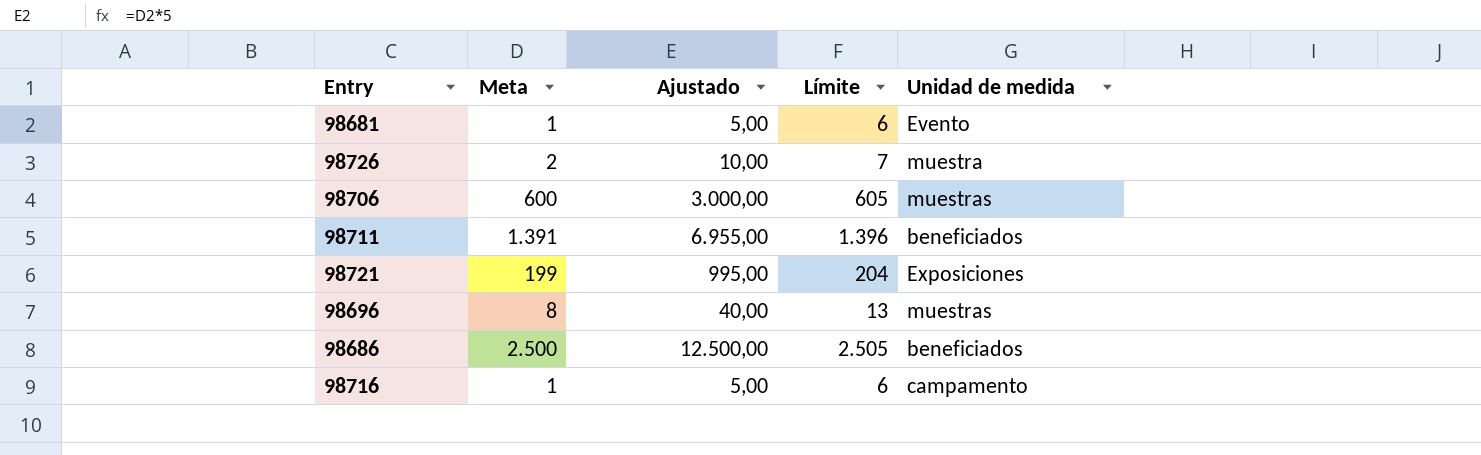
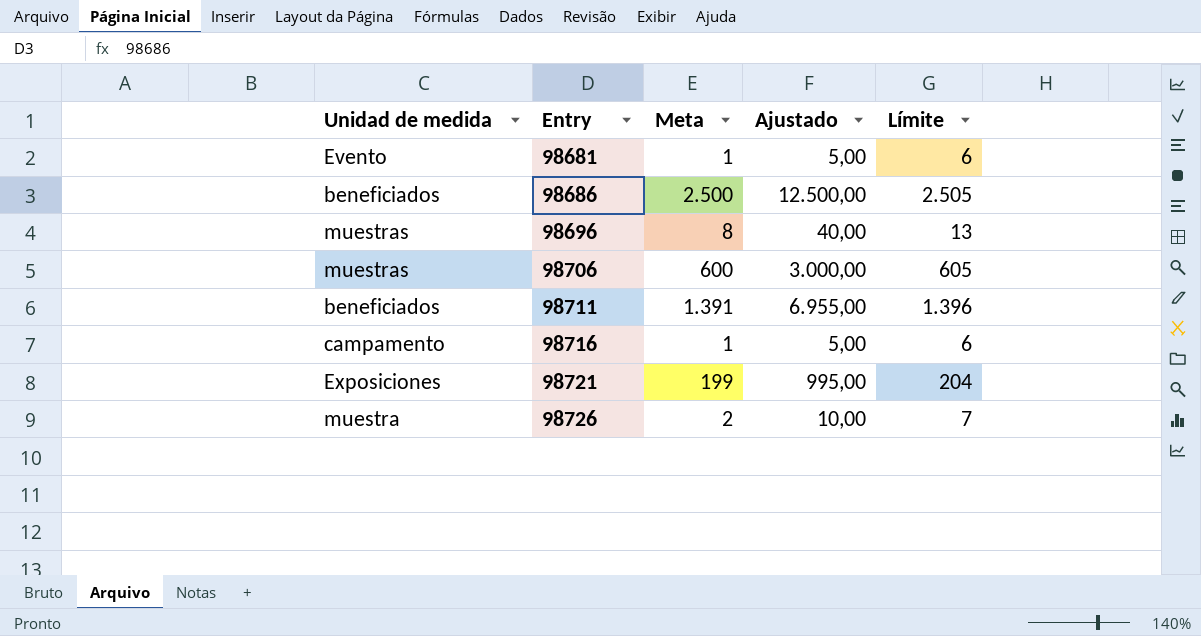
row order: none -> Entry ascending
column Unidad de medida | position: 5 -> 1

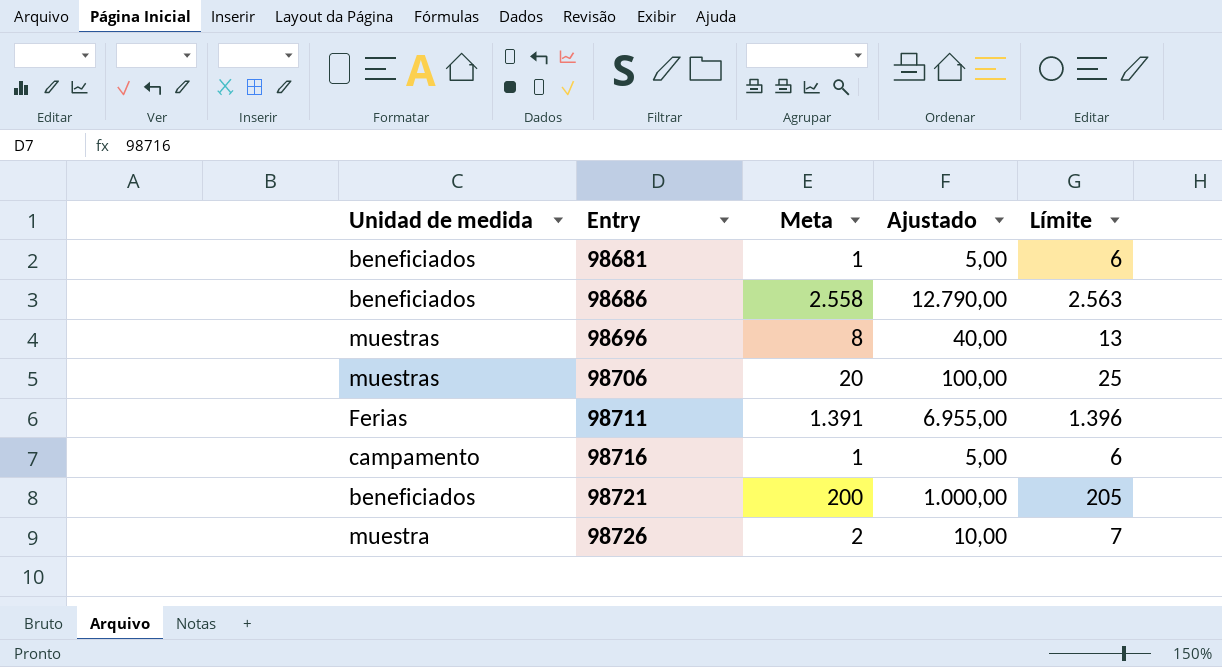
98681 | Unidad de medida: Evento -> beneficiados
98686 | Meta: 2.500 -> 2.558
98686 | Ajustado: 12.500,00 -> 12.790,00
98686 | Límite: 2.505 -> 2.563
98706 | Meta: 600 -> 20
98706 | Ajustado: 3.000,00 -> 100,00
98706 | Límite: 605 -> 25
98711 | Unidad de medida: beneficiados -> Ferias
98721 | Unidad de medida: Exposiciones -> beneficiados
98721 | Meta: 199 -> 200
98721 | Ajustado: 995,00 -> 1.000,00
98721 | Límite: 204 -> 205

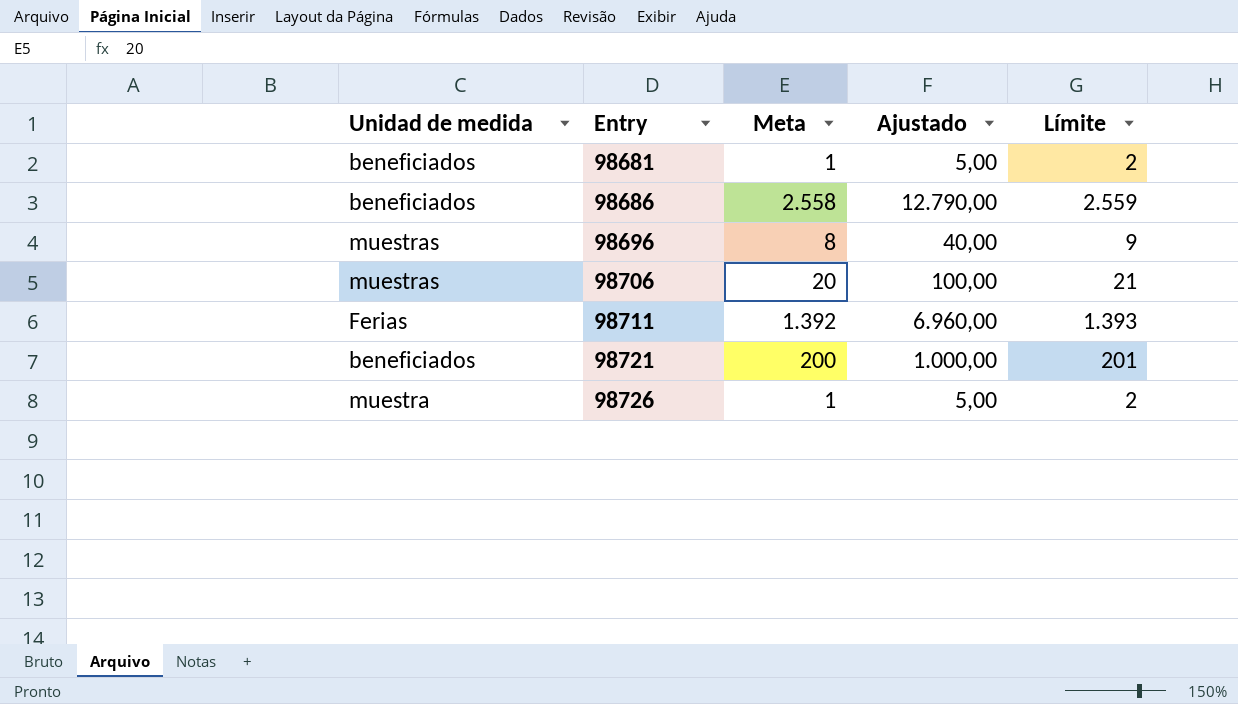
column Límite | formula: [Meta] + 5 -> [Meta] + 1
row 98716: campamento | 1 | 5,00 | 6 -> none
98711 | Meta: 1.391 -> 1.392
98711 | Ajustado: 6.955,00 -> 6.960,00
98726 | Meta: 2 -> 1
98726 | Ajustado: 10,00 -> 5,00

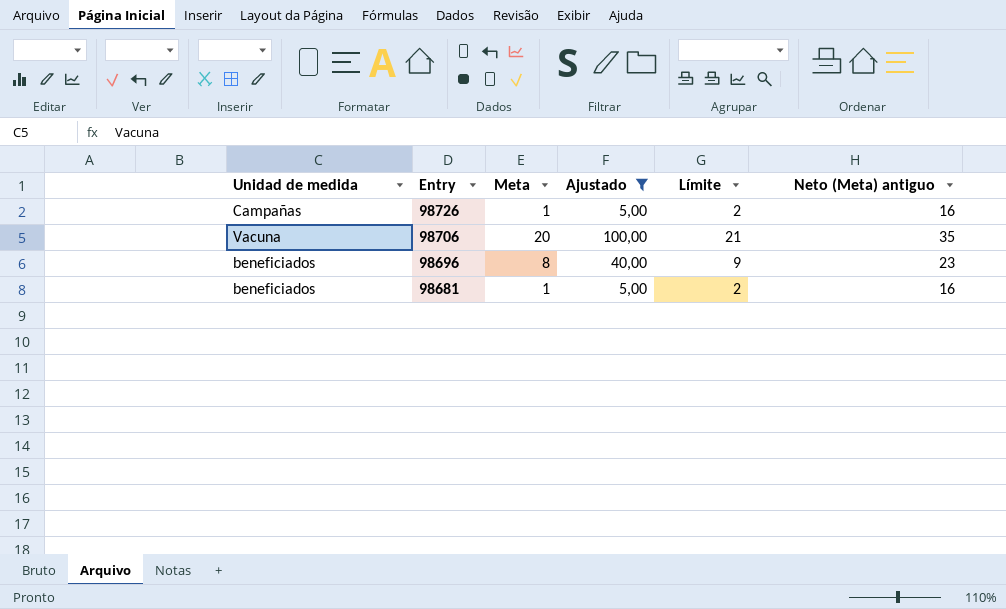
filter: none -> Ajustado <= 100,00
row order: Entry ascending -> Entry descending
column Neto (Meta) antiguo | formula: none -> [Meta] + 15
98726 | Unidad de medida: muestra -> Campañas
98706 | Unidad de medida: muestras -> Vacuna
98696 | Unidad de medida: muestras -> beneficiados

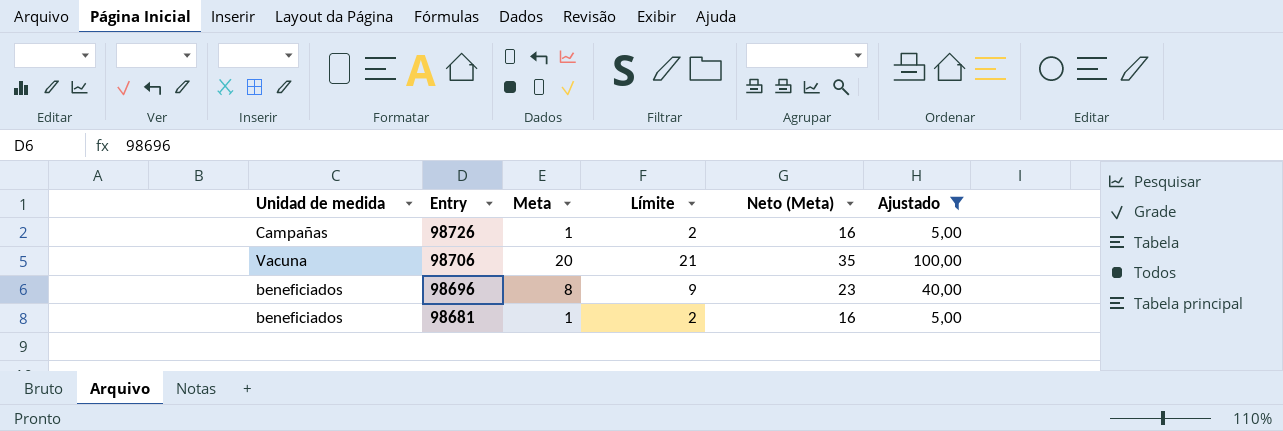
column name: Neto (Meta) antiguo -> Neto (Meta)
column Ajustado | position: 4 -> 6

